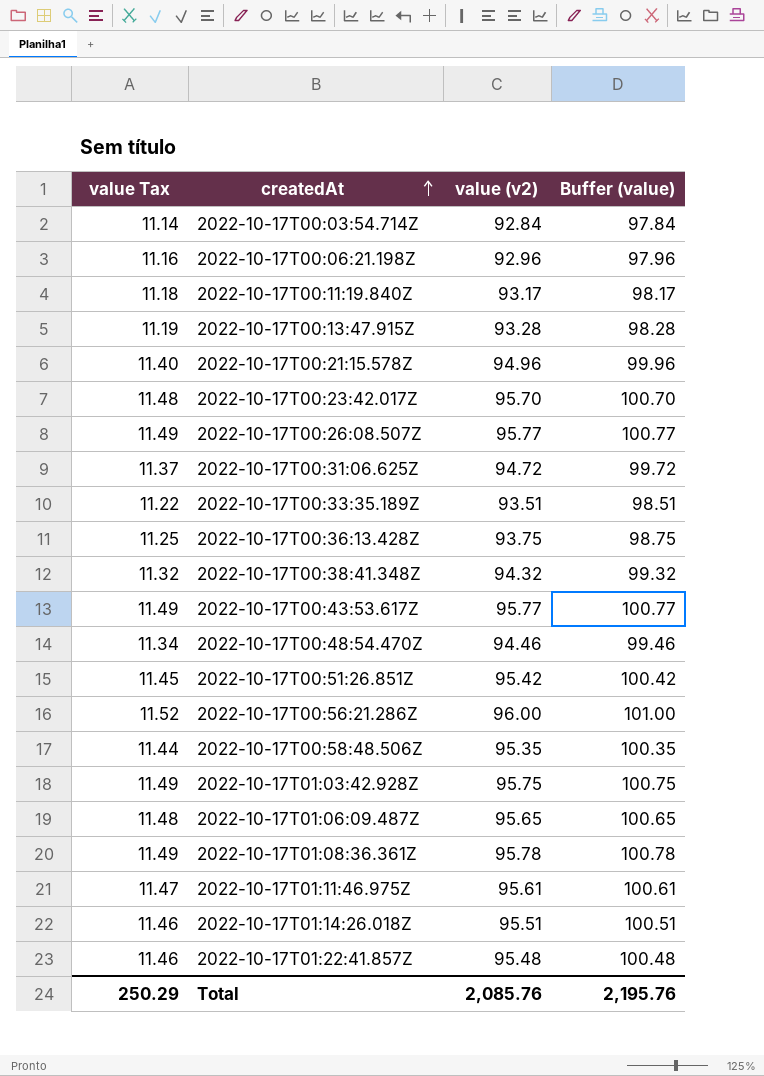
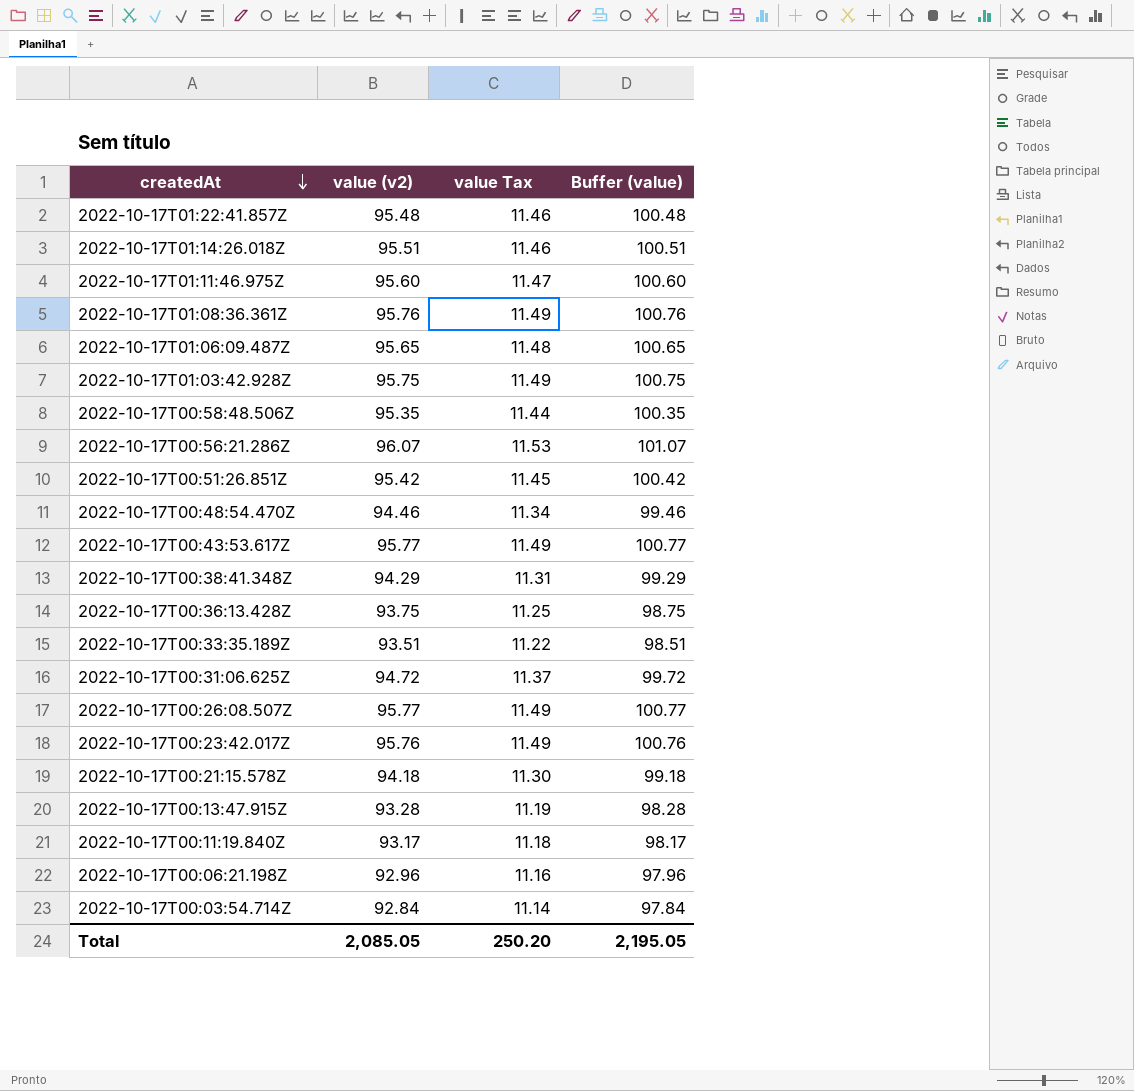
row order: createdAt ascending -> createdAt descending
column value Tax | position: 1 -> 3
2022-10-17T01:11:46.975Z | value (v2): 95.61 -> 95.60
2022-10-17T01:11:46.975Z | Buffer (value): 100.61 -> 100.60
2022-10-17T01:08:36.361Z | value (v2): 95.78 -> 95.76
2022-10-17T01:08:36.361Z | Buffer (value): 100.78 -> 100.76
2022-10-17T00:56:21.286Z | value (v2): 96.00 -> 96.07
2022-10-17T00:56:21.286Z | value Tax: 11.52 -> 11.53
2022-10-17T00:56:21.286Z | Buffer (value): 101.00 -> 101.07
2022-10-17T00:38:41.348Z | value (v2): 94.32 -> 94.29
2022-10-17T00:38:41.348Z | value Tax: 11.32 -> 11.31
2022-10-17T00:38:41.348Z | Buffer (value): 99.32 -> 99.29
2022-10-17T00:23:42.017Z | value (v2): 95.70 -> 95.76
2022-10-17T00:23:42.017Z | value Tax: 11.48 -> 11.49
2022-10-17T00:23:42.017Z | Buffer (value): 100.70 -> 100.76
2022-10-17T00:21:15.578Z | value (v2): 94.96 -> 94.18
2022-10-17T00:21:15.578Z | value Tax: 11.40 -> 11.30
2022-10-17T00:21:15.578Z | Buffer (value): 99.96 -> 99.18
Total | value (v2): 2,085.76 -> 2,085.05
Total | value Tax: 250.29 -> 250.20
Total | Buffer (value): 2,195.76 -> 2,195.05

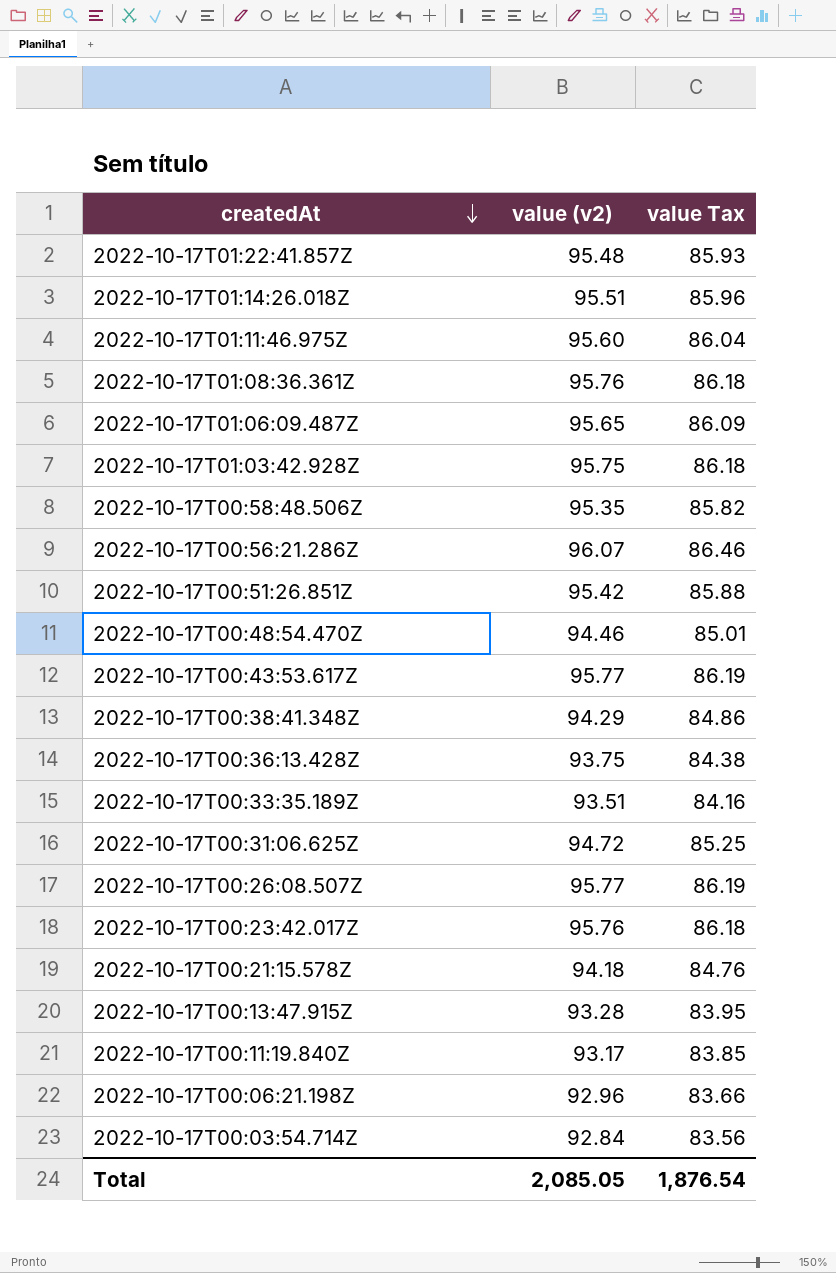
column Buffer (value) | formula: [value (v2)] + 5 -> none
column value Tax | formula: [value (v2)] * 0.12 -> [value (v2)] * 0.9
Total | value Tax: 250.20 -> 1,876.54

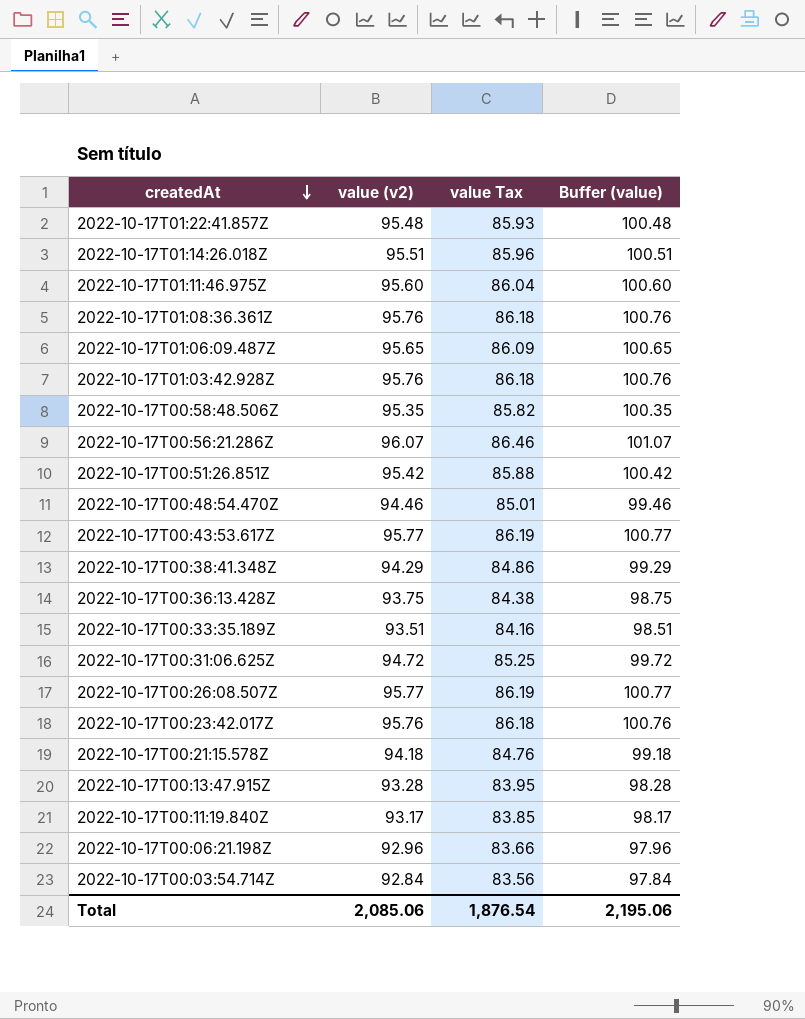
column Buffer (value) | formula: none -> [value (v2)] + 5
2022-10-17T01:03:42.928Z | value (v2): 95.75 -> 95.76
Total | value (v2): 2,085.05 -> 2,085.06

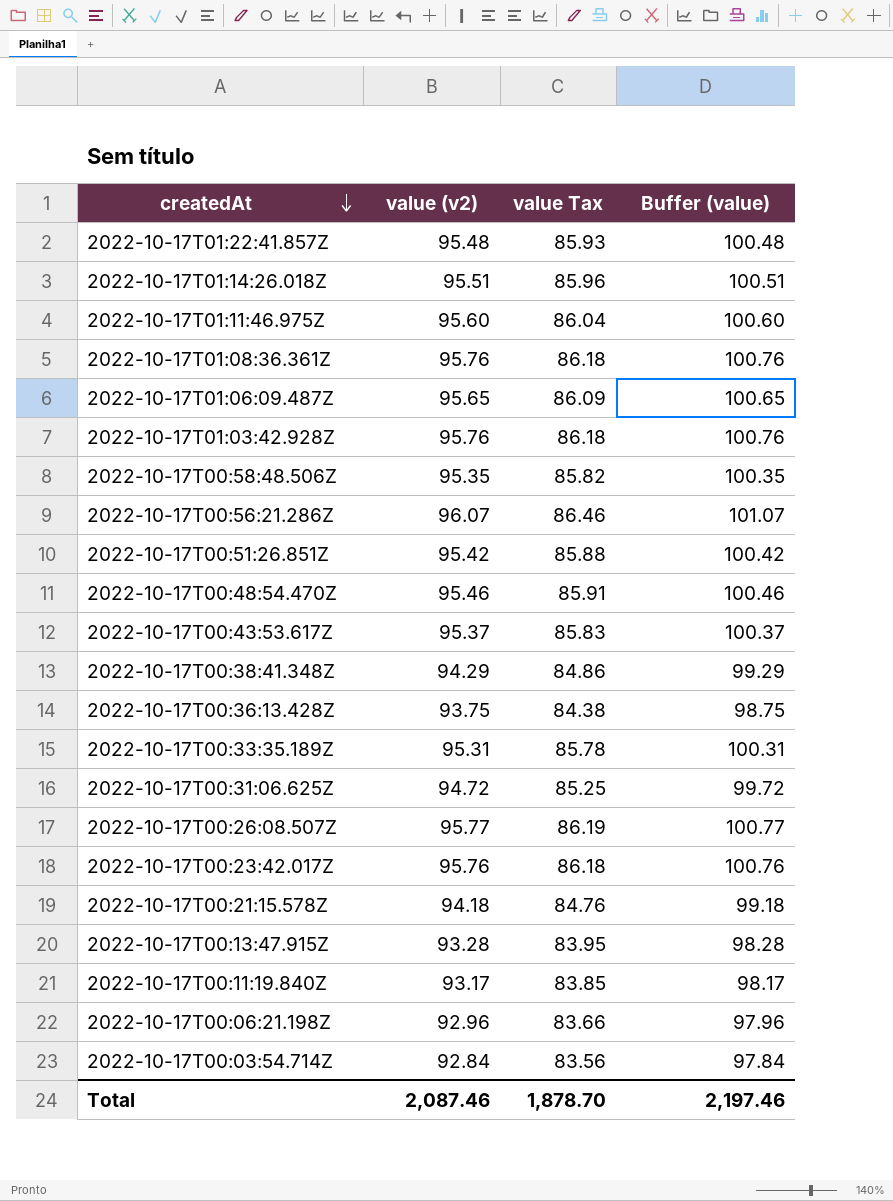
2022-10-17T00:48:54.470Z | value (v2): 94.46 -> 95.46
2022-10-17T00:48:54.470Z | value Tax: 85.01 -> 85.91
2022-10-17T00:48:54.470Z | Buffer (value): 99.46 -> 100.46
2022-10-17T00:43:53.617Z | value (v2): 95.77 -> 95.37
2022-10-17T00:43:53.617Z | value Tax: 86.19 -> 85.83
2022-10-17T00:43:53.617Z | Buffer (value): 100.77 -> 100.37
2022-10-17T00:33:35.189Z | value (v2): 93.51 -> 95.31
2022-10-17T00:33:35.189Z | value Tax: 84.16 -> 85.78
2022-10-17T00:33:35.189Z | Buffer (value): 98.51 -> 100.31
Total | value (v2): 2,085.06 -> 2,087.46
Total | value Tax: 1,876.54 -> 1,878.70
Total | Buffer (value): 2,195.06 -> 2,197.46

